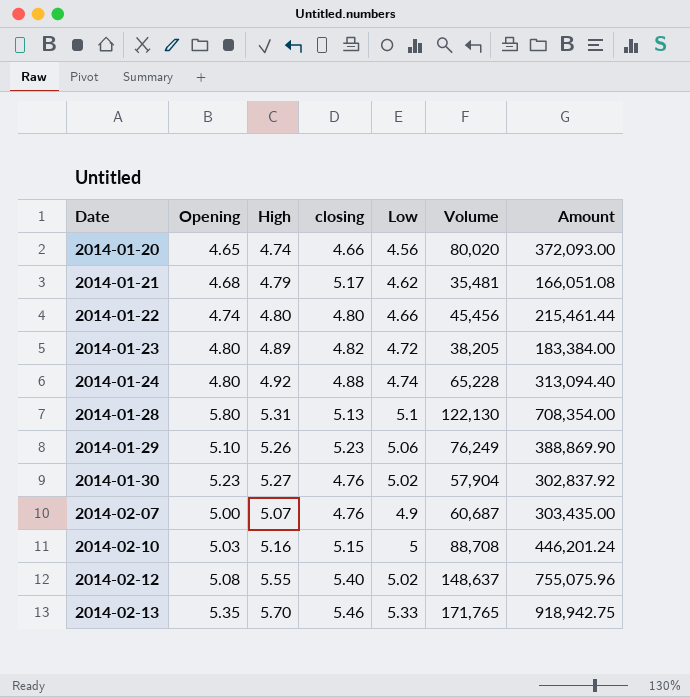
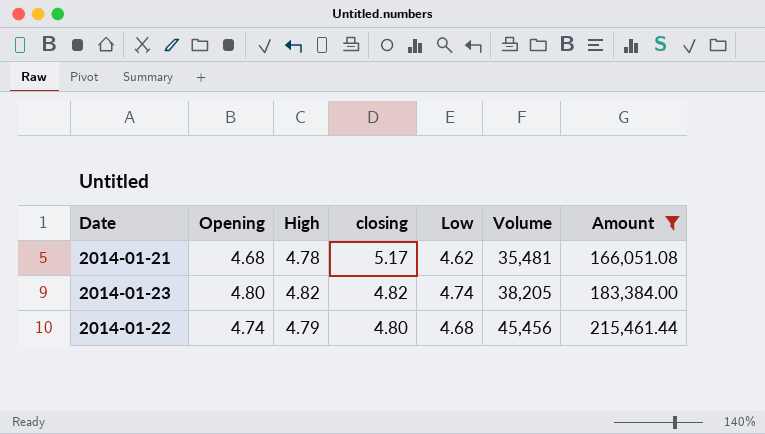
filter: none -> Amount <= 215,461.44
row order: Date ascending -> closing descending
2014-01-21 | High: 4.79 -> 4.78
2014-01-23 | High: 4.89 -> 4.82
2014-01-23 | Low: 4.72 -> 4.74
2014-01-22 | High: 4.80 -> 4.79
2014-01-22 | Low: 4.66 -> 4.68

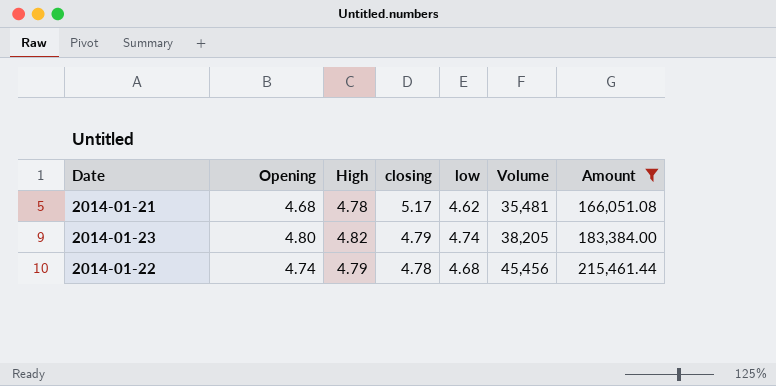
column name: Low -> low
2014-01-23 | closing: 4.82 -> 4.79
2014-01-22 | closing: 4.80 -> 4.78

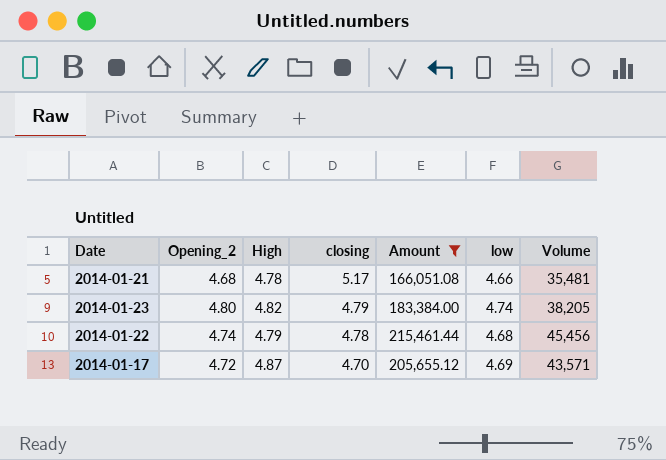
column name: Opening -> Opening_2
column Amount | position: 7 -> 5
2014-01-21 | low: 4.62 -> 4.66
row 2014-01-17: none -> 4.72 | 4.87 | 4.70 | 205,655.12 | 4.69 | 43,571

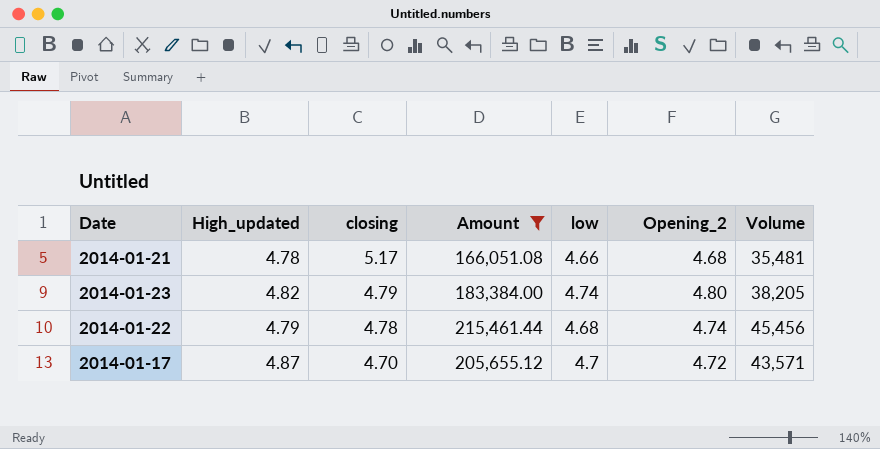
column name: High -> High_updated
column Opening_2 | position: 2 -> 6
2014-01-17 | low: 4.69 -> 4.7

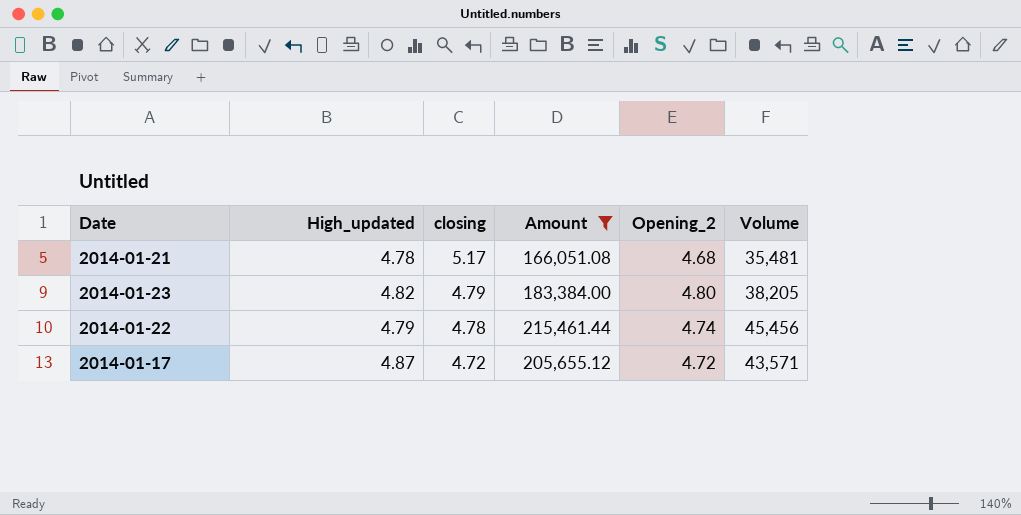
column low | position: 5 -> none
2014-01-17 | closing: 4.70 -> 4.72

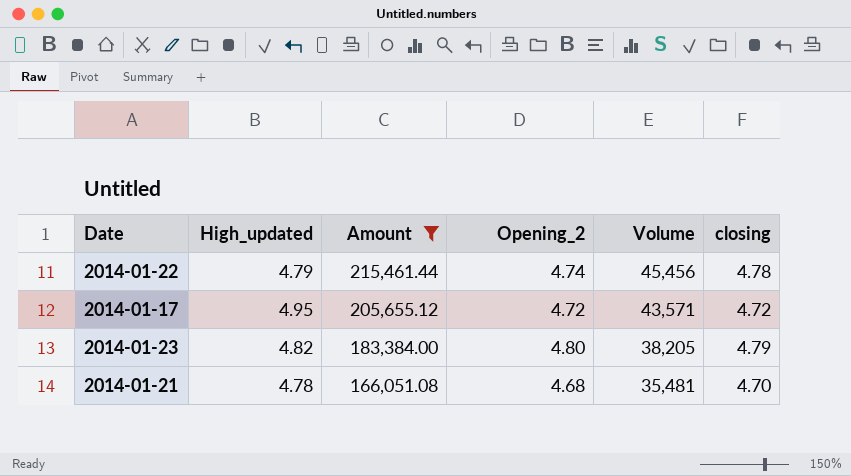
row order: closing descending -> Amount descending
column closing | position: 3 -> 6
2014-01-17 | High_updated: 4.87 -> 4.95
2014-01-21 | closing: 5.17 -> 4.70

